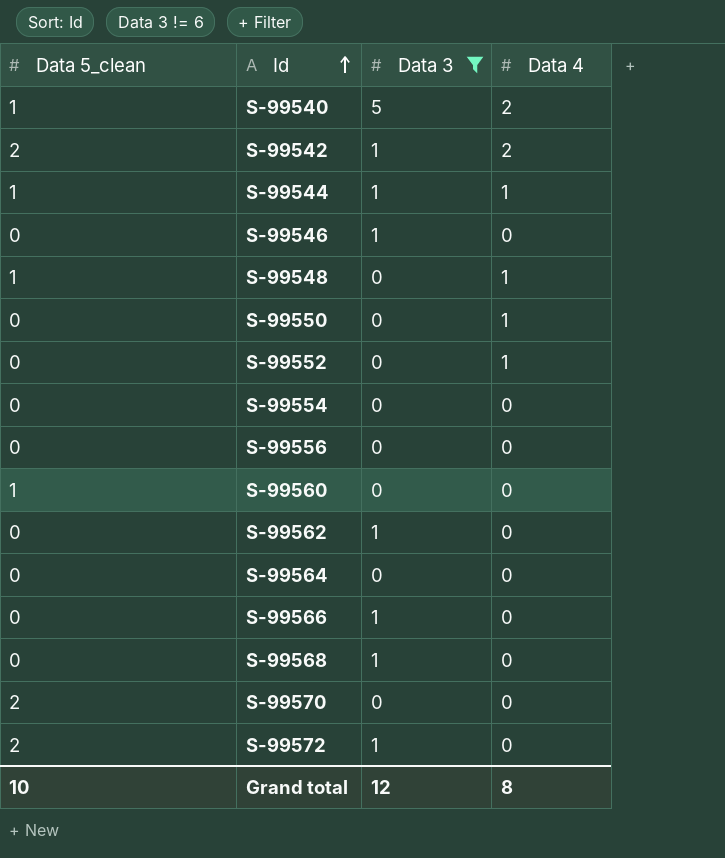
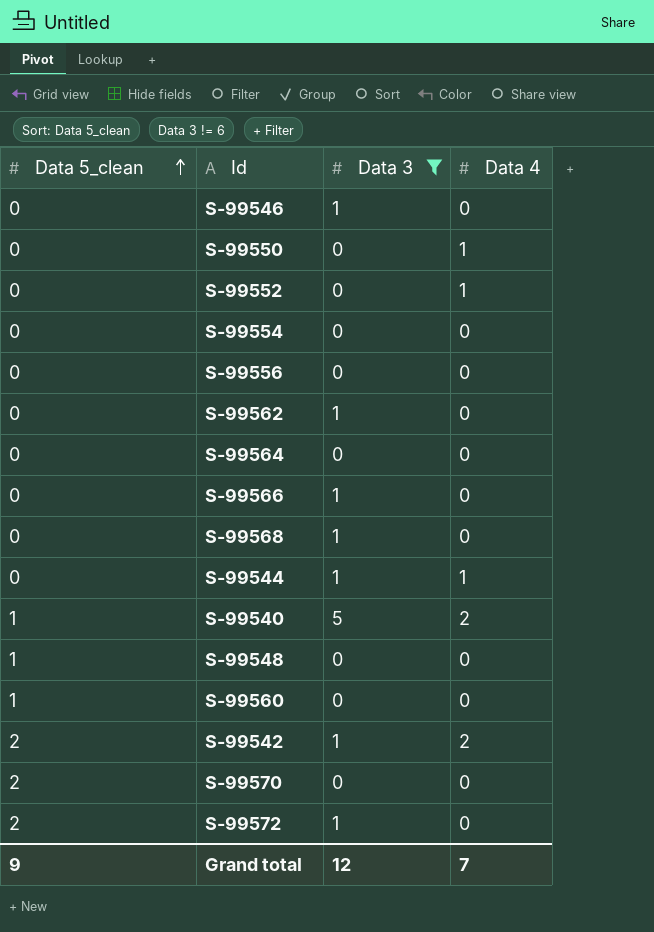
row order: Id ascending -> Data 5_clean ascending
S-99544 | Data 5_clean: 1 -> 0
S-99548 | Data 4: 1 -> 0
Grand total | Data 5_clean: 10 -> 9
Grand total | Data 4: 8 -> 7

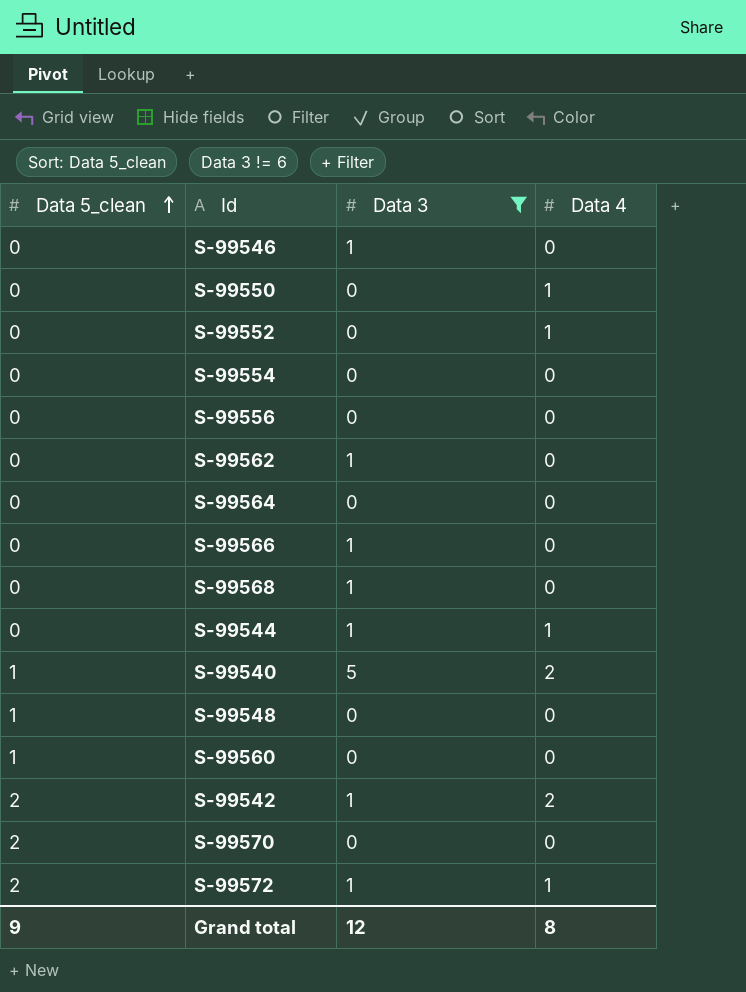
S-99572 | Data 4: 0 -> 1
Grand total | Data 4: 7 -> 8

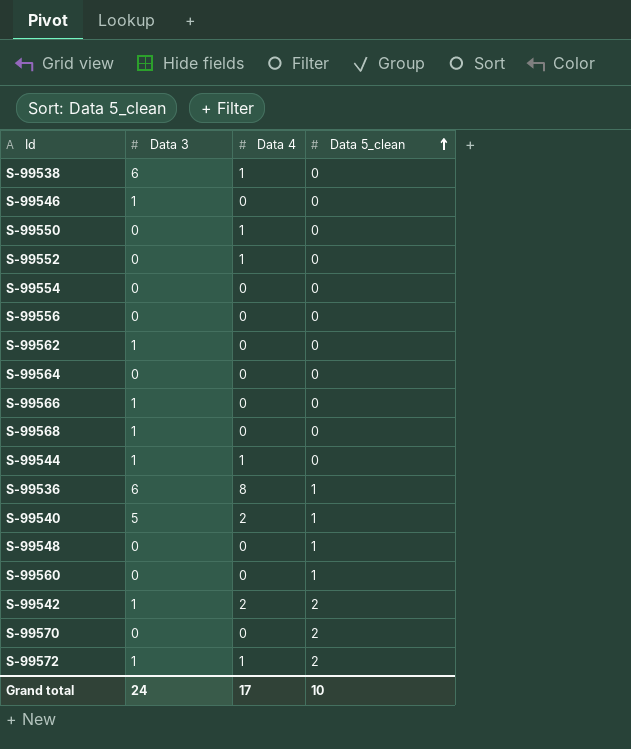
filter: Data 3 != 6 -> none
column Data 5_clean | position: 1 -> 4
Grand total | Data 3: 12 -> 24
Grand total | Data 4: 8 -> 17
Grand total | Data 5_clean: 9 -> 10

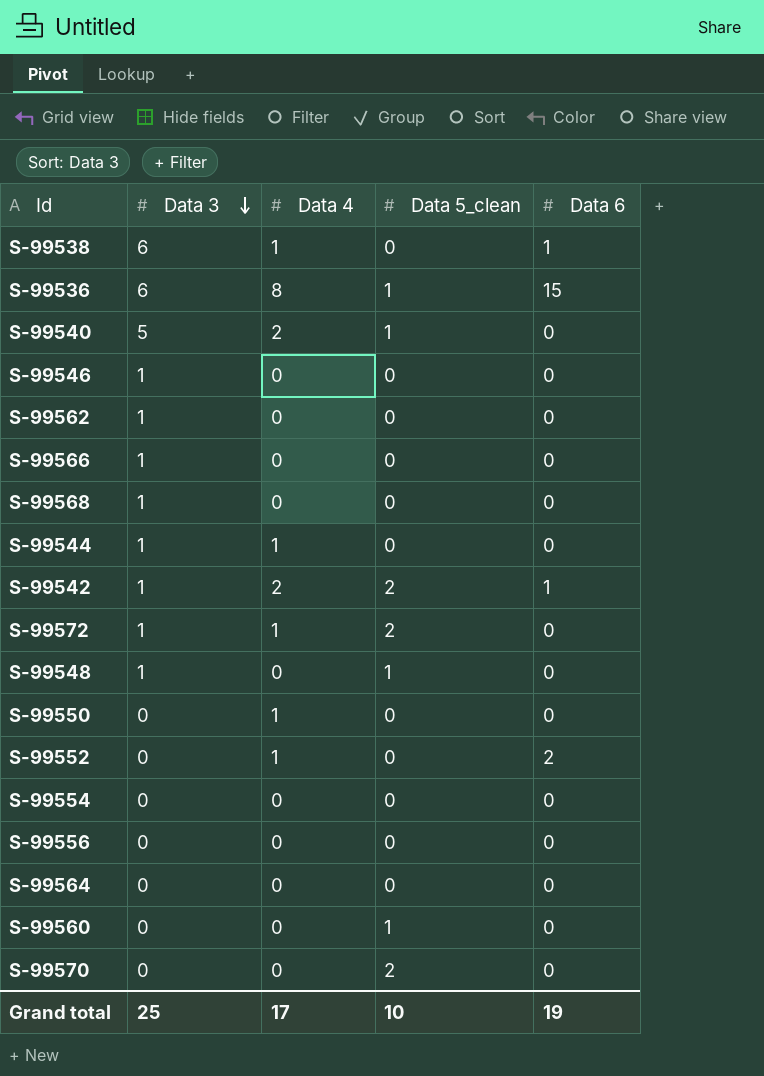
row order: Data 5_clean ascending -> Data 3 descending
column Data 6 | position: none -> 5
S-99548 | Data 3: 0 -> 1
Grand total | Data 3: 24 -> 25

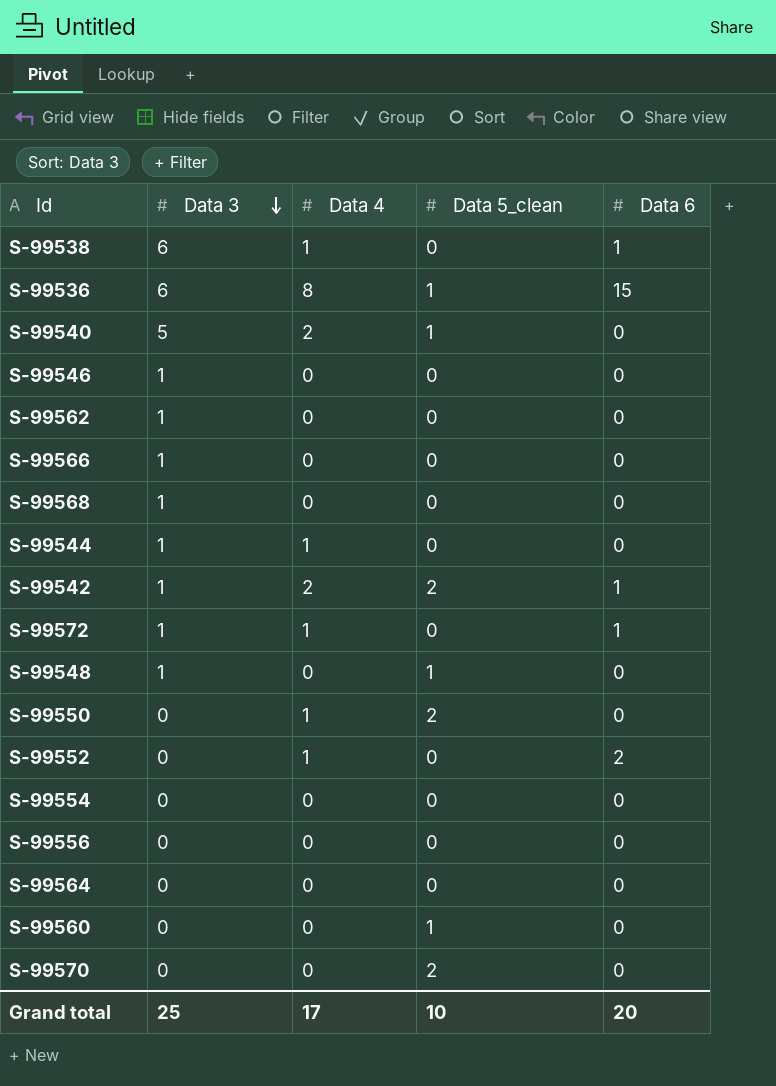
S-99572 | Data 5_clean: 2 -> 0
S-99572 | Data 6: 0 -> 1
S-99550 | Data 5_clean: 0 -> 2
Grand total | Data 6: 19 -> 20

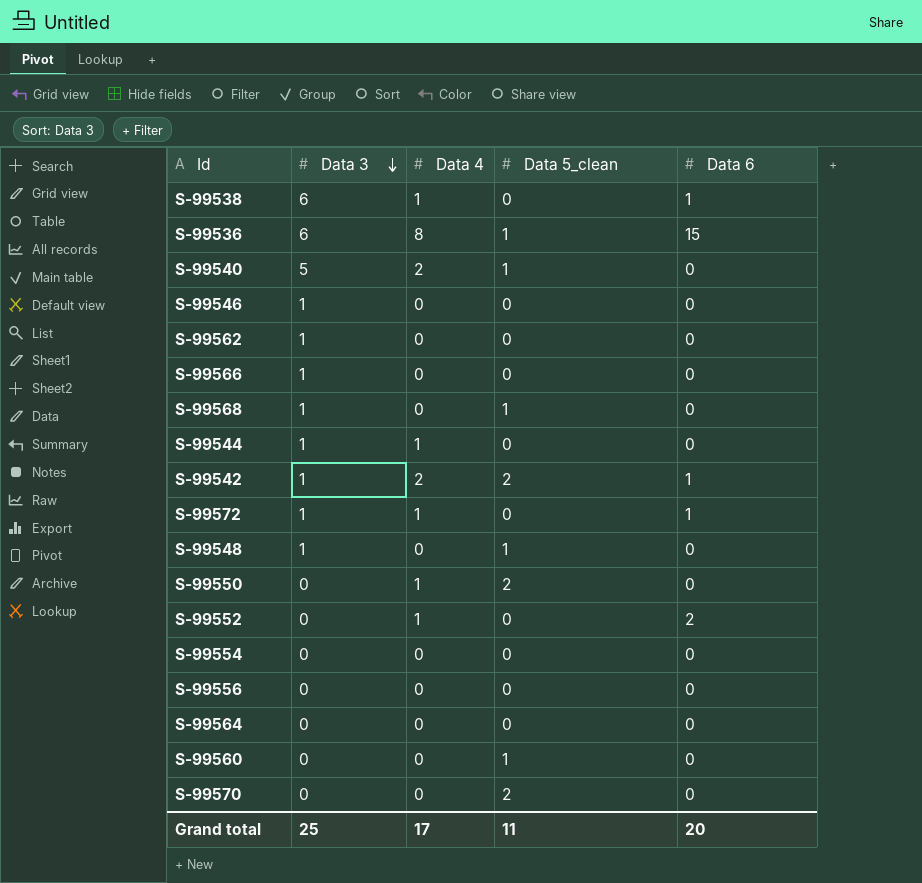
S-99568 | Data 5_clean: 0 -> 1
Grand total | Data 5_clean: 10 -> 11

